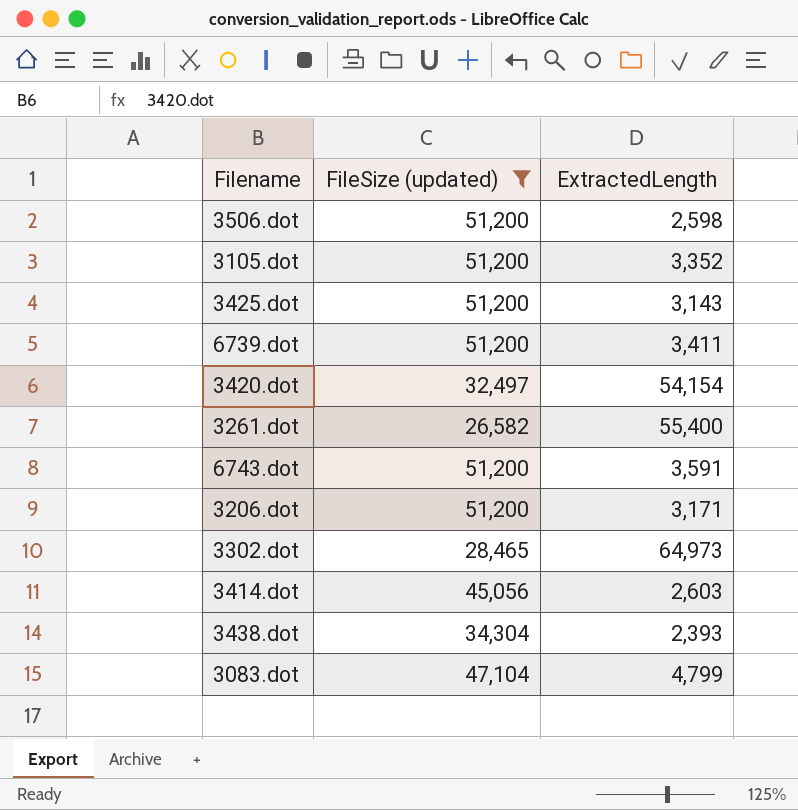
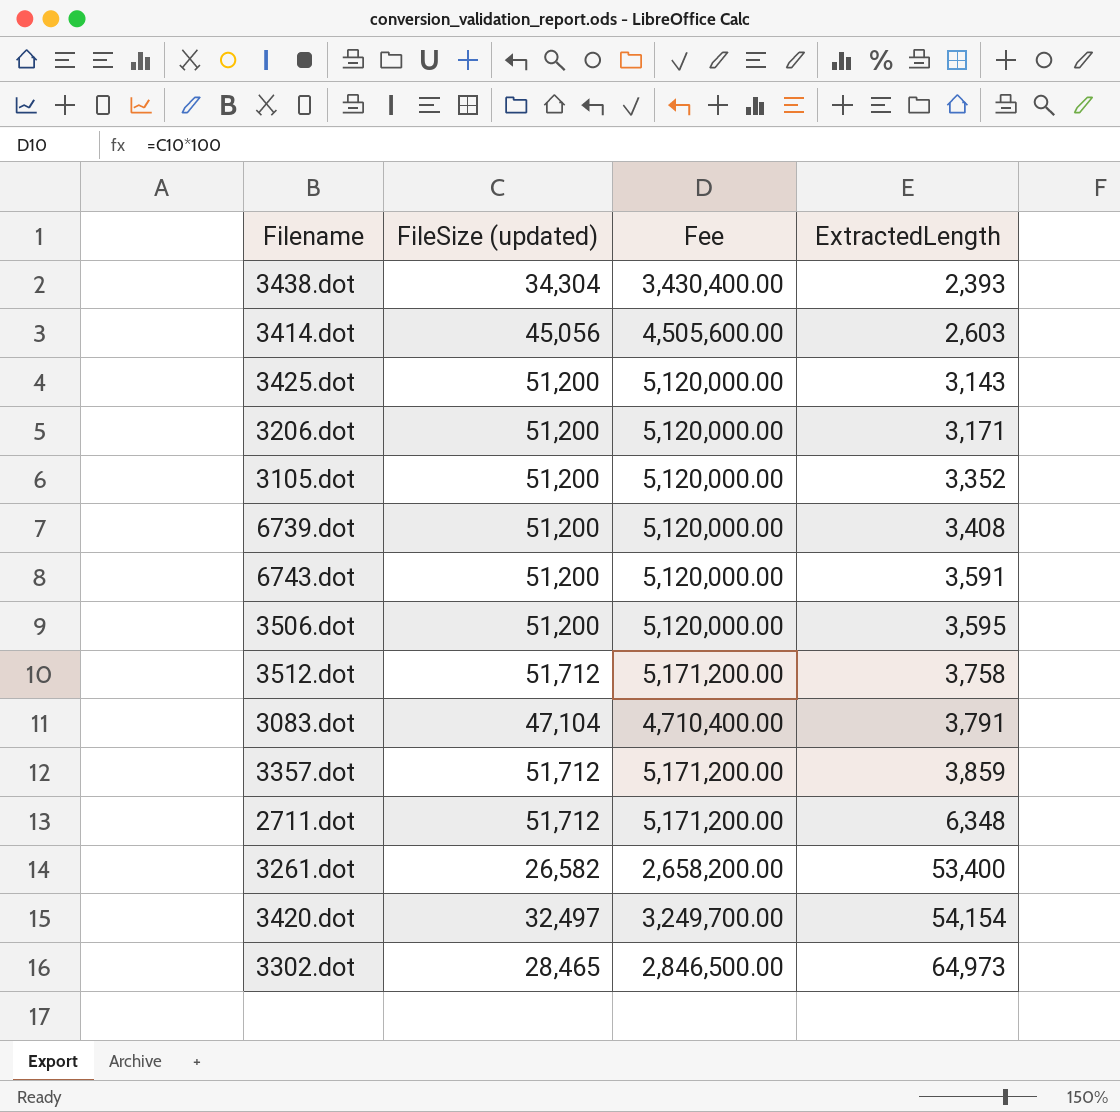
filter: FileSize (updated) != 51,712 -> none
row order: none -> ExtractedLength ascending
column Fee | formula: none -> [FileSize (updated)] * 100
6739.dot | ExtractedLength: 3,411 -> 3,408
3506.dot | ExtractedLength: 2,598 -> 3,595
3083.dot | ExtractedLength: 4,799 -> 3,791
3261.dot | ExtractedLength: 55,400 -> 53,400

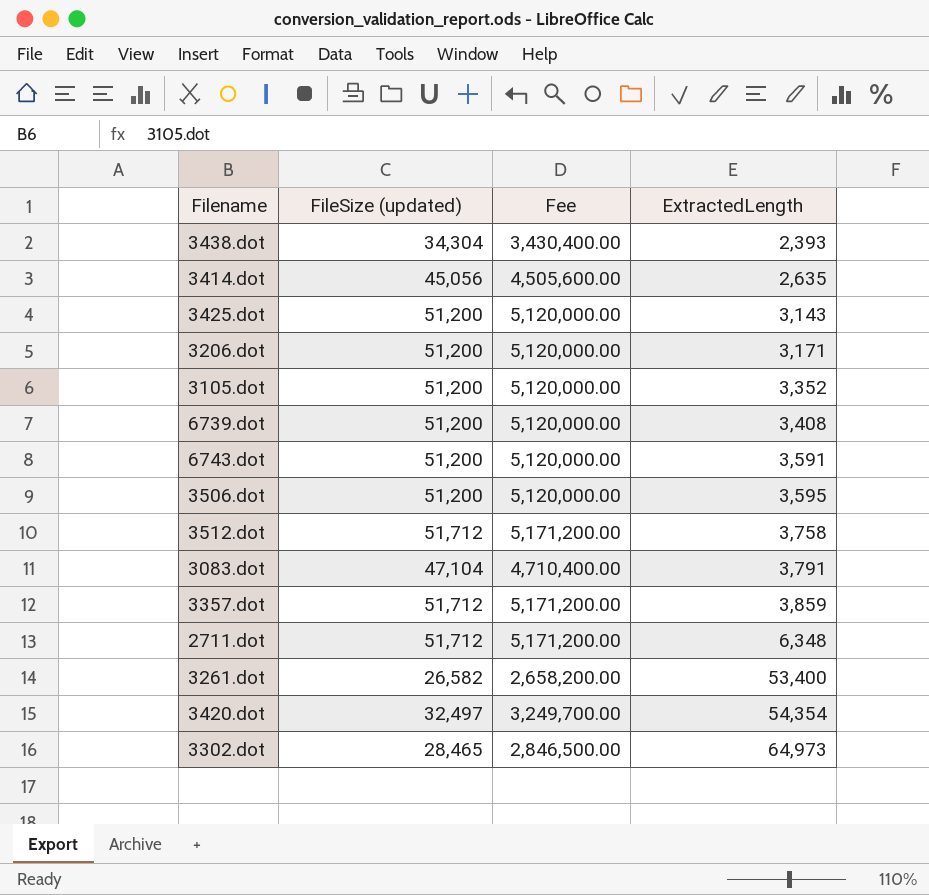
3414.dot | ExtractedLength: 2,603 -> 2,635
3420.dot | ExtractedLength: 54,154 -> 54,354

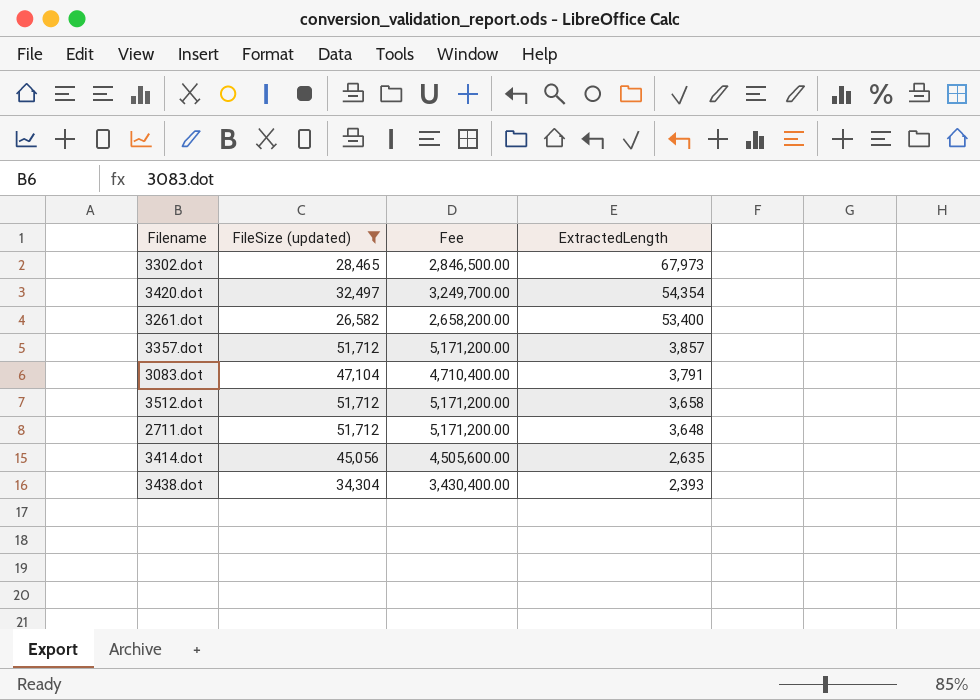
filter: none -> FileSize (updated) != 51,200
row order: ExtractedLength ascending -> ExtractedLength descending
3302.dot | ExtractedLength: 64,973 -> 67,973
3357.dot | ExtractedLength: 3,859 -> 3,857
3512.dot | ExtractedLength: 3,758 -> 3,658
2711.dot | ExtractedLength: 6,348 -> 3,648

